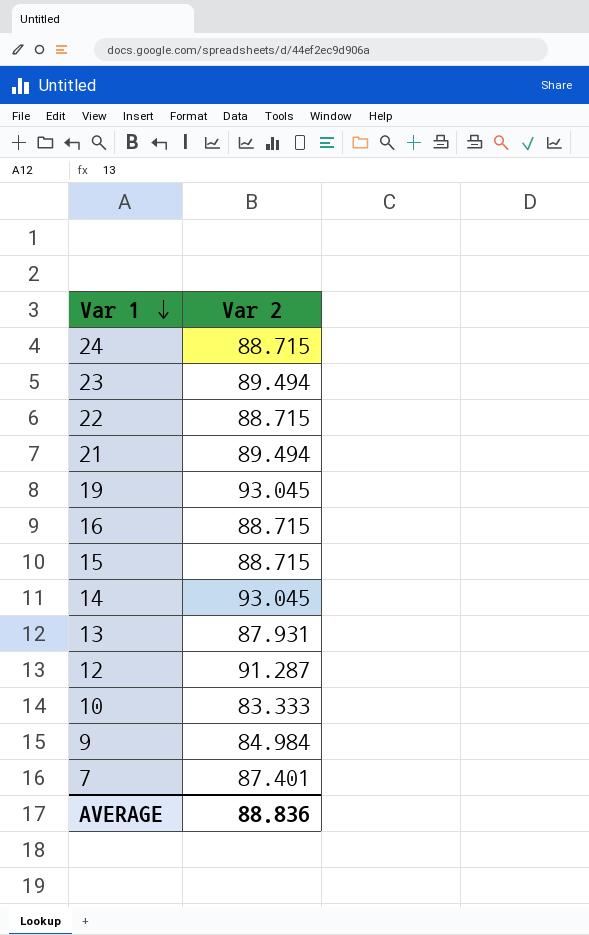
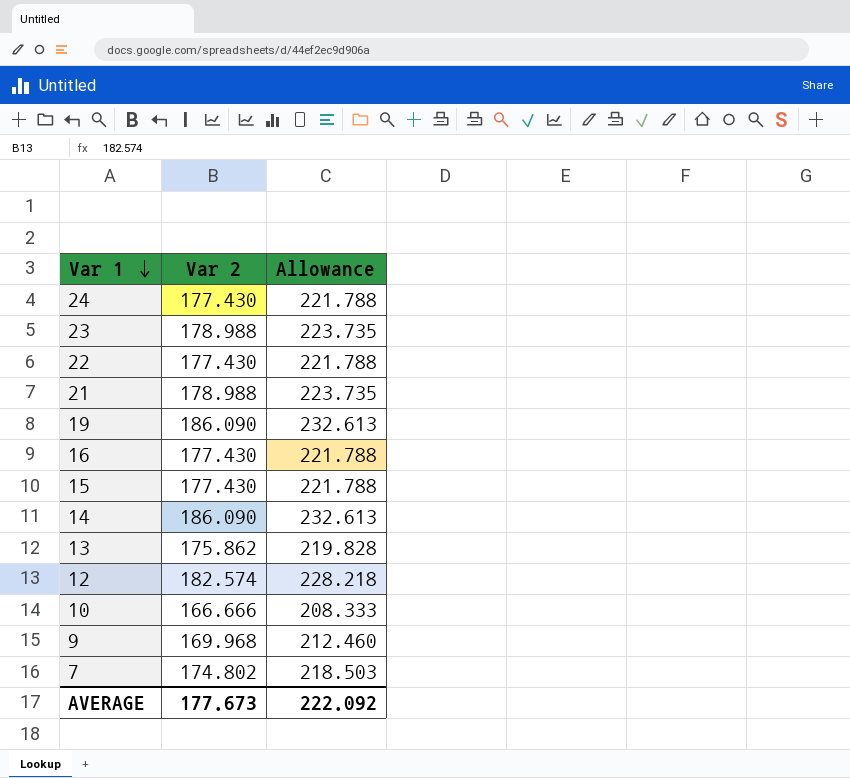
column Allowance | formula: none -> [Var 2] * 1.25
24 | Var 2: 88.715 -> 177.430
23 | Var 2: 89.494 -> 178.988
22 | Var 2: 88.715 -> 177.430
21 | Var 2: 89.494 -> 178.988
19 | Var 2: 93.045 -> 186.090
16 | Var 2: 88.715 -> 177.430
15 | Var 2: 88.715 -> 177.430
14 | Var 2: 93.045 -> 186.090
13 | Var 2: 87.931 -> 175.862
12 | Var 2: 91.287 -> 182.574
10 | Var 2: 83.333 -> 166.666
9 | Var 2: 84.984 -> 169.968
7 | Var 2: 87.401 -> 174.802
AVERAGE | Var 2: 88.836 -> 177.673

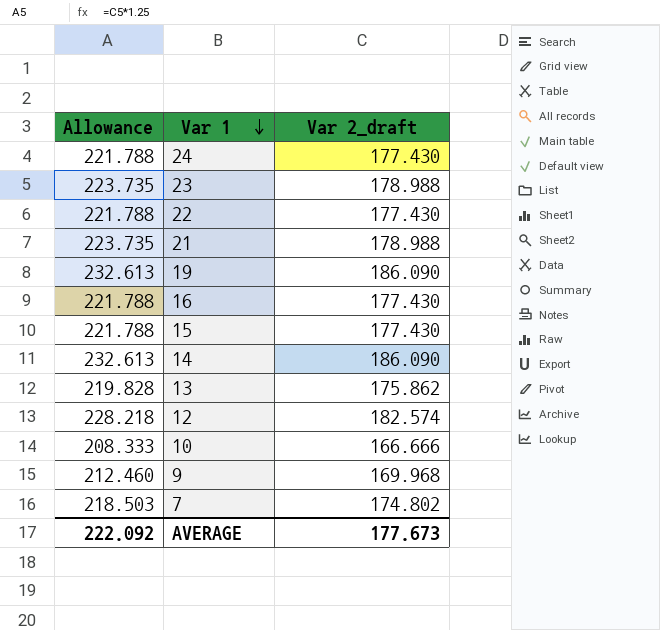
column Allowance | position: 3 -> 1
column name: Var 2 -> Var 2_draft

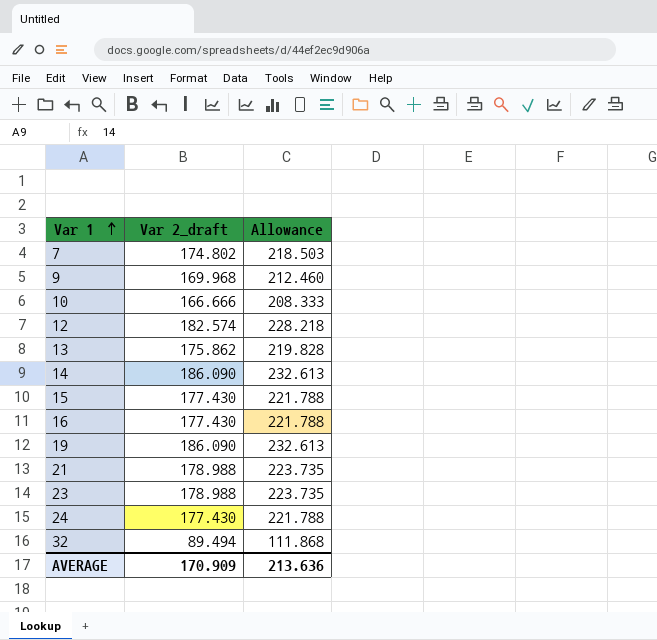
row order: Var 1 descending -> Var 1 ascending
column Allowance | position: 1 -> 3
row 22: 221.788 | 177.430 -> none
row 32: none -> 89.494 | 111.868
AVERAGE | Var 2_draft: 177.673 -> 170.909
AVERAGE | Allowance: 222.092 -> 213.636

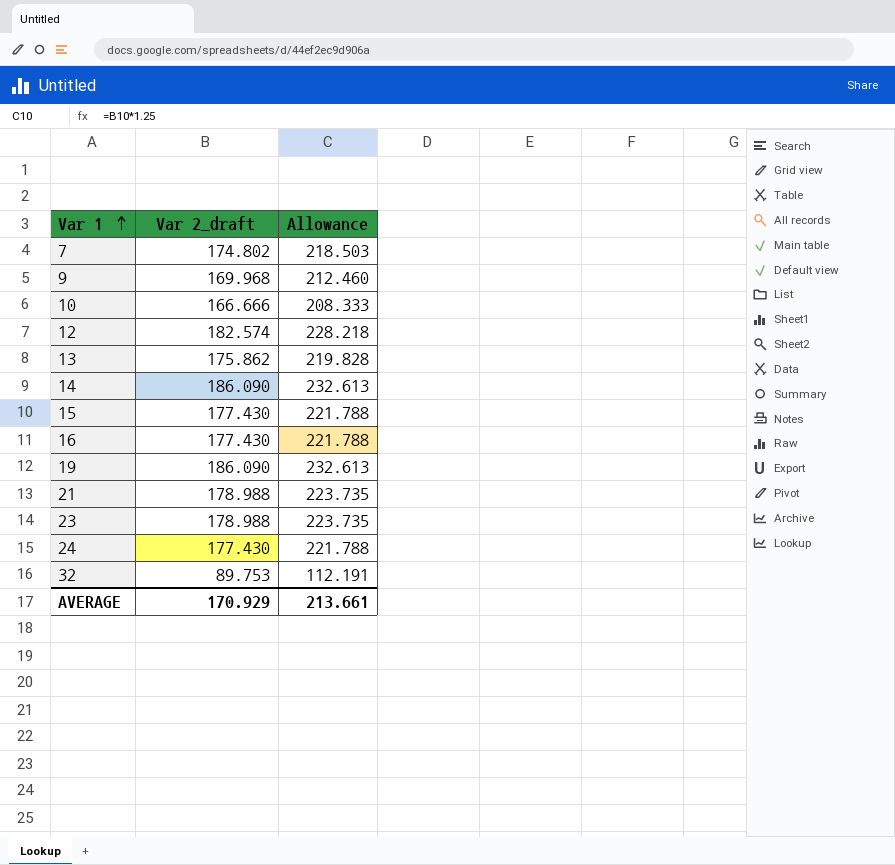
32 | Var 2_draft: 89.494 -> 89.753
32 | Allowance: 111.868 -> 112.191
AVERAGE | Var 2_draft: 170.909 -> 170.929
AVERAGE | Allowance: 213.636 -> 213.661

